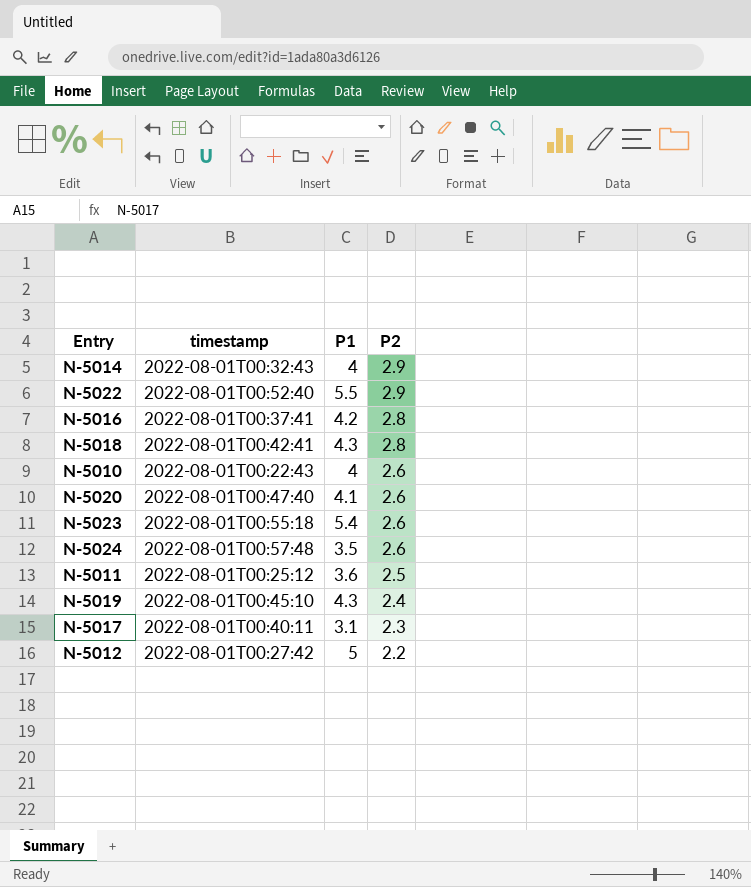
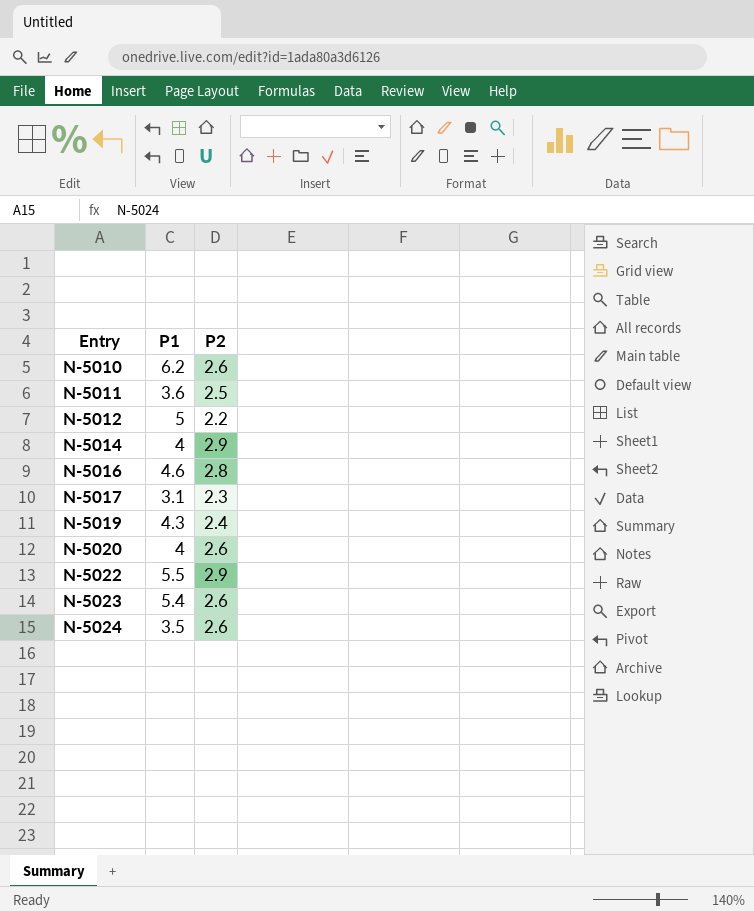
row order: P2 descending -> Entry ascending
column timestamp | position: 2 -> none
row N-5018: 2022-08-01T00:42:41 | 4.3 | 2.8 -> none
N-5010 | P1: 4 -> 6.2
N-5016 | P1: 4.2 -> 4.6
N-5020 | P1: 4.1 -> 4

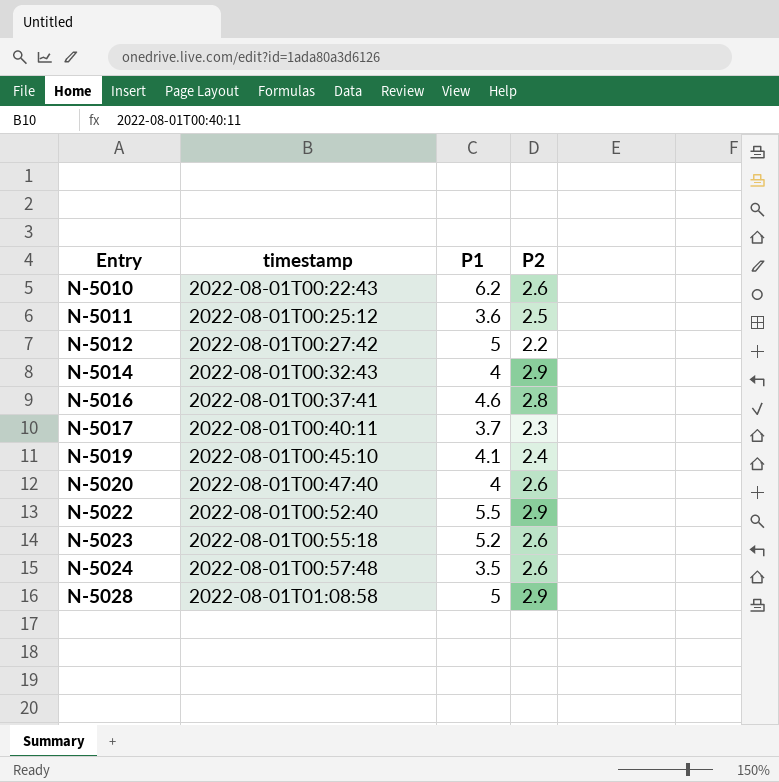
column timestamp | position: none -> 2
N-5017 | P1: 3.1 -> 3.7
N-5019 | P1: 4.3 -> 4.1
N-5023 | P1: 5.4 -> 5.2
row N-5028: none -> 2022-08-01T01:08:58 | 5 | 2.9

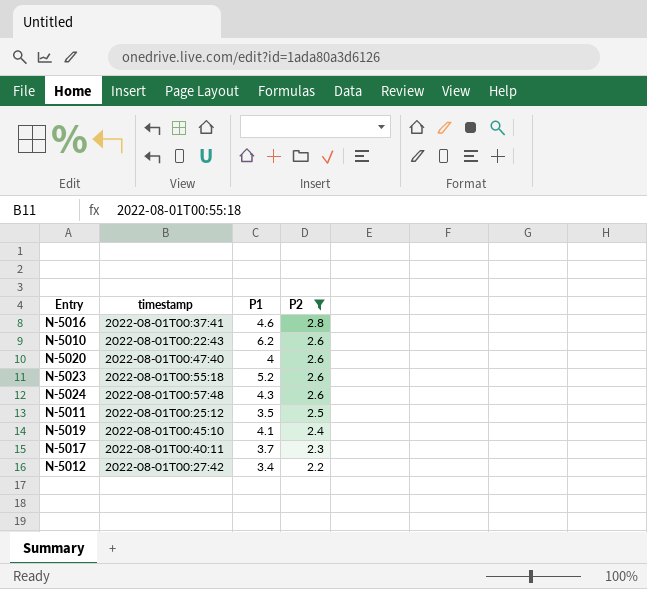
filter: none -> P2 != 2.9
row order: Entry ascending -> P2 descending
N-5024 | P1: 3.5 -> 4.3
N-5011 | P1: 3.6 -> 3.5
N-5012 | P1: 5 -> 3.4

